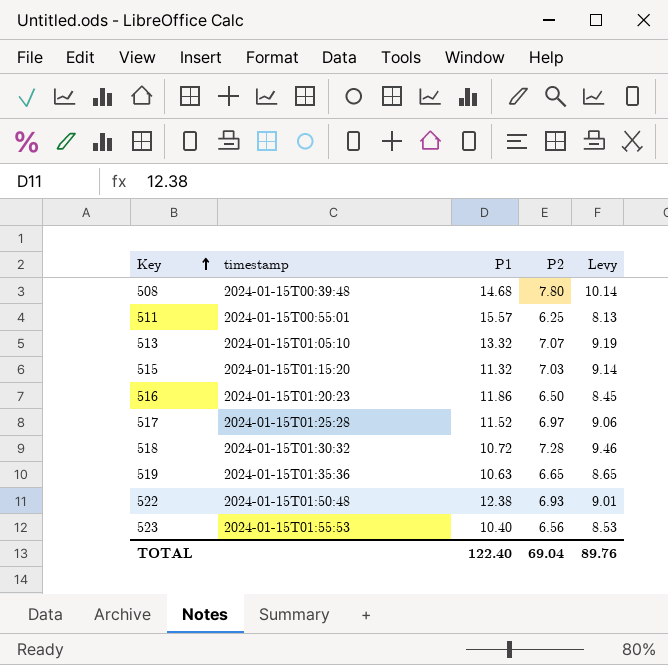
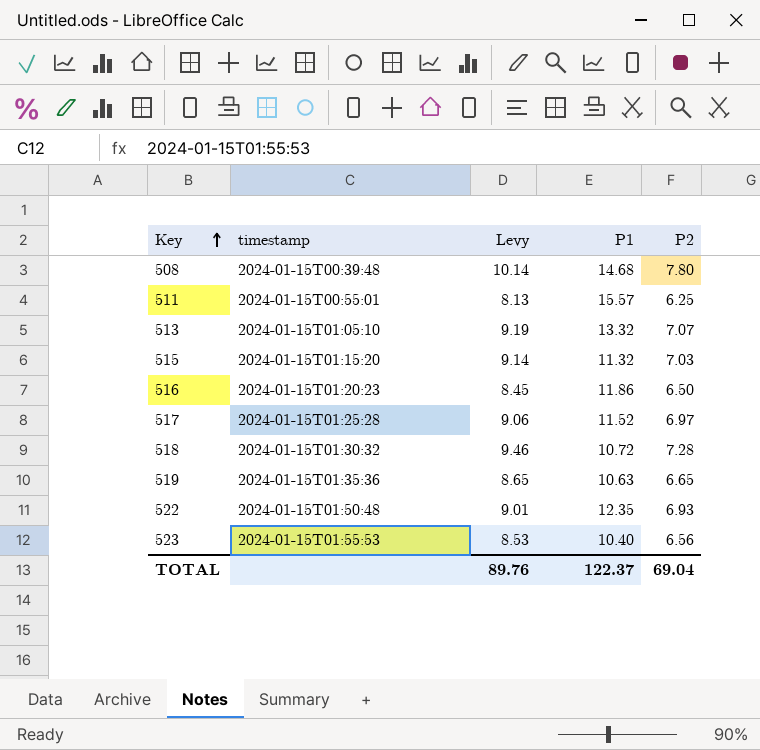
column Levy | position: 5 -> 3
522 | P1: 12.38 -> 12.35
TOTAL | P1: 122.40 -> 122.37

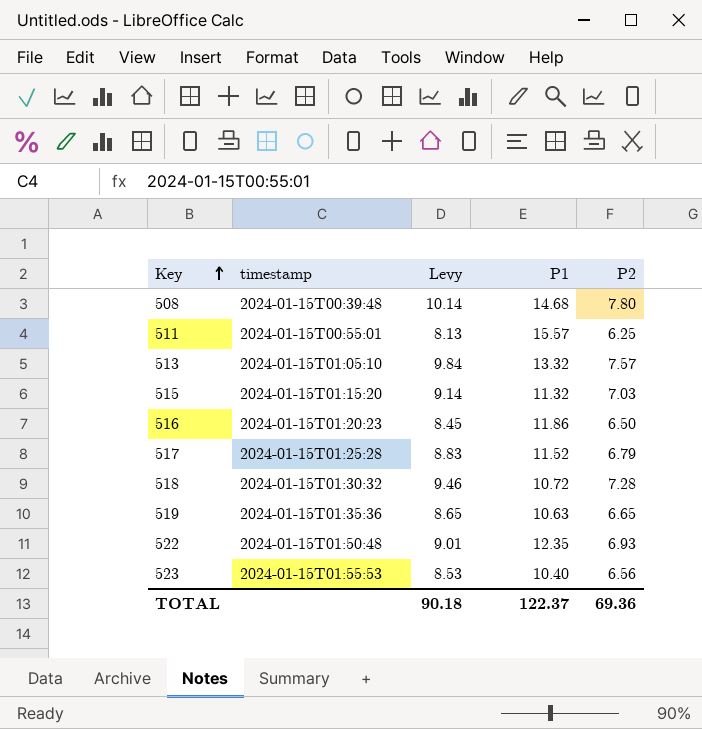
513 | Levy: 9.19 -> 9.84
513 | P2: 7.07 -> 7.57
517 | Levy: 9.06 -> 8.83
517 | P2: 6.97 -> 6.79
TOTAL | Levy: 89.76 -> 90.18
TOTAL | P2: 69.04 -> 69.36

